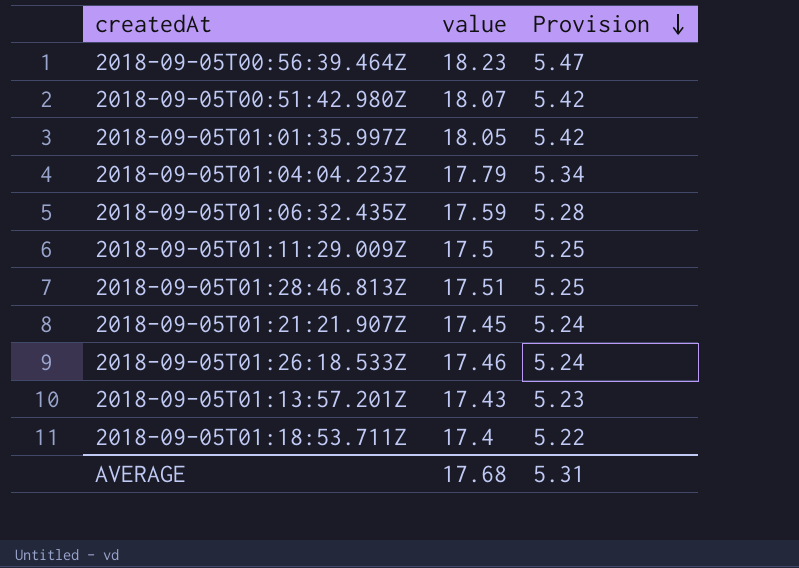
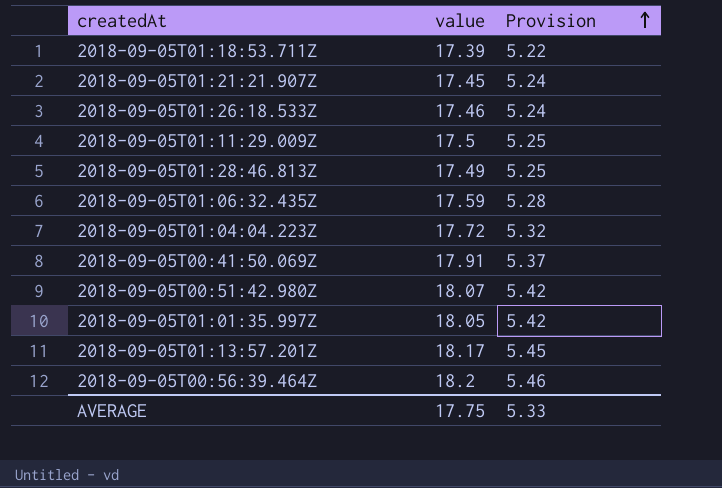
row order: Provision descending -> Provision ascending
2018-09-05T01:18:53.711Z | value: 17.4 -> 17.39
2018-09-05T01:28:46.813Z | value: 17.51 -> 17.49
2018-09-05T01:04:04.223Z | value: 17.79 -> 17.72
2018-09-05T01:04:04.223Z | Provision: 5.34 -> 5.32
row 2018-09-05T00:41:50.069Z: none -> 17.91 | 5.37
2018-09-05T01:13:57.201Z | value: 17.43 -> 18.17
2018-09-05T01:13:57.201Z | Provision: 5.23 -> 5.45
2018-09-05T00:56:39.464Z | value: 18.23 -> 18.2
2018-09-05T00:56:39.464Z | Provision: 5.47 -> 5.46
AVERAGE | value: 17.68 -> 17.75
AVERAGE | Provision: 5.31 -> 5.33

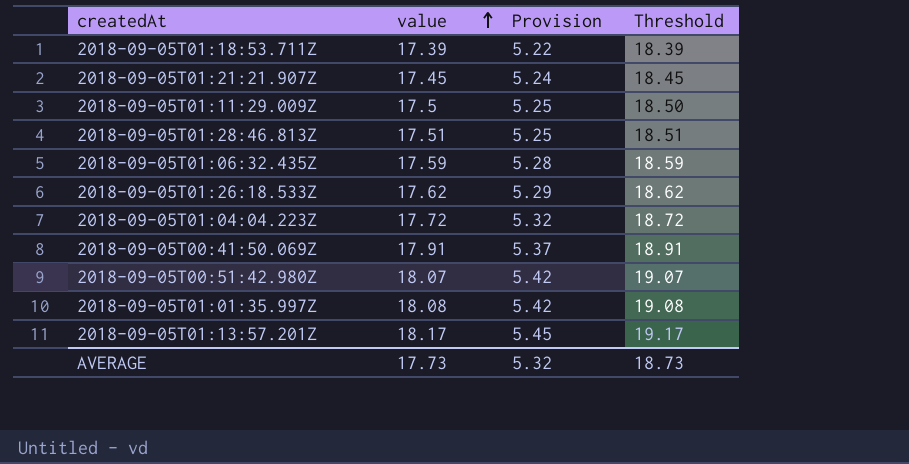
row order: Provision ascending -> value ascending
column Threshold | formula: none -> [value] + 1
row 2018-09-05T00:56:39.464Z: 18.2 | 5.46 -> none
2018-09-05T01:28:46.813Z | value: 17.49 -> 17.51
2018-09-05T01:26:18.533Z | value: 17.46 -> 17.62
2018-09-05T01:26:18.533Z | Provision: 5.24 -> 5.29
2018-09-05T01:01:35.997Z | value: 18.05 -> 18.08
AVERAGE | value: 17.75 -> 17.73
AVERAGE | Provision: 5.33 -> 5.32

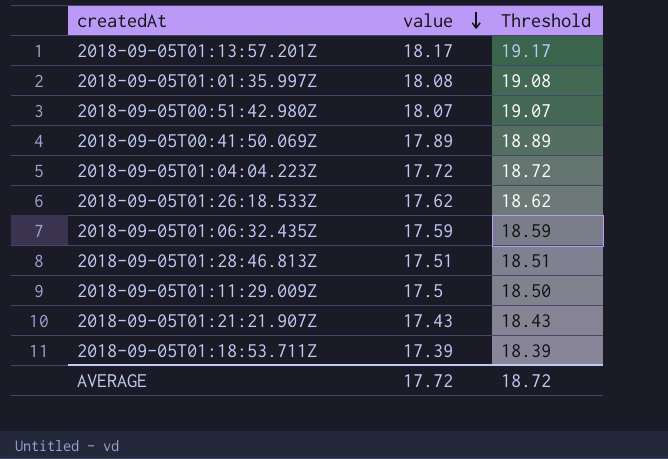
row order: value ascending -> value descending
column Provision | formula: [value] * 0.3 -> none
2018-09-05T00:41:50.069Z | value: 17.91 -> 17.89
2018-09-05T00:41:50.069Z | Threshold: 18.91 -> 18.89
2018-09-05T01:21:21.907Z | value: 17.45 -> 17.43
2018-09-05T01:21:21.907Z | Threshold: 18.45 -> 18.43
AVERAGE | value: 17.73 -> 17.72
AVERAGE | Threshold: 18.73 -> 18.72

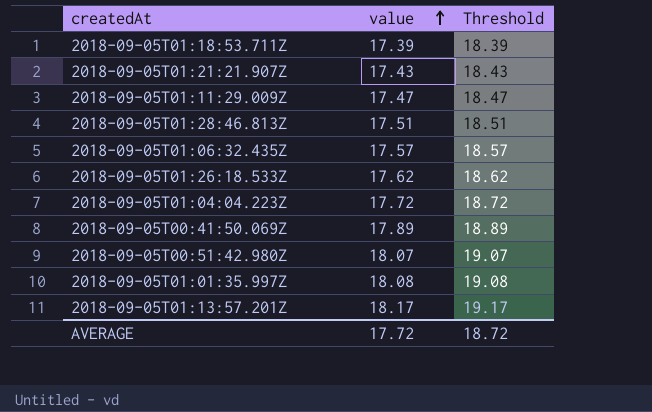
row order: value descending -> value ascending
2018-09-05T01:11:29.009Z | value: 17.5 -> 17.47
2018-09-05T01:11:29.009Z | Threshold: 18.50 -> 18.47
2018-09-05T01:06:32.435Z | value: 17.59 -> 17.57
2018-09-05T01:06:32.435Z | Threshold: 18.59 -> 18.57

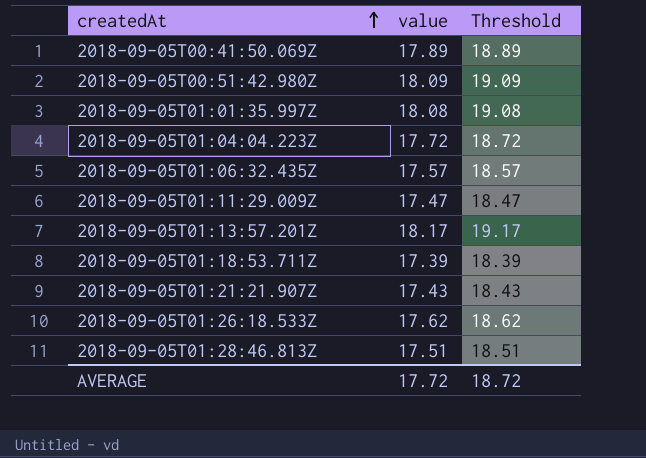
row order: value ascending -> createdAt ascending
2018-09-05T00:51:42.980Z | value: 18.07 -> 18.09
2018-09-05T00:51:42.980Z | Threshold: 19.07 -> 19.09

